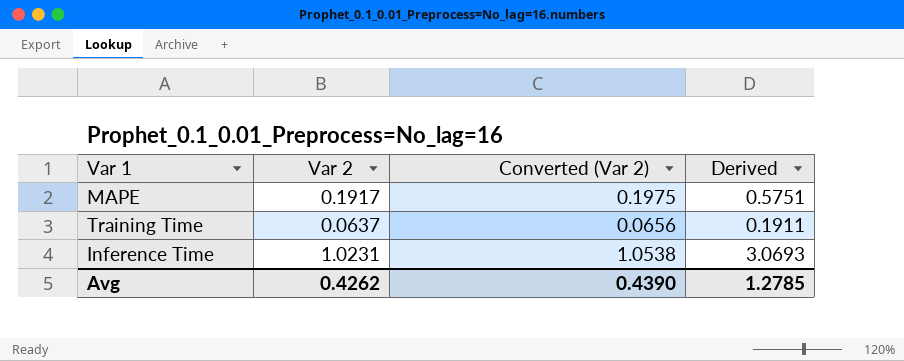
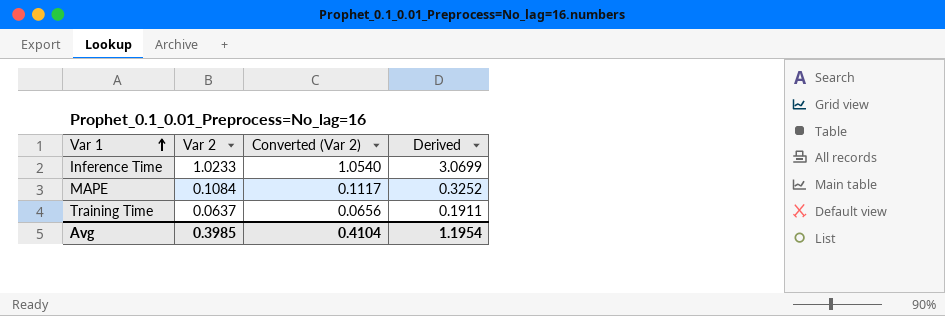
row order: none -> Var 1 ascending
Inference Time | Var 2: 1.0231 -> 1.0233
Inference Time | Converted (Var 2): 1.0538 -> 1.0540
Inference Time | Derived: 3.0693 -> 3.0699
MAPE | Var 2: 0.1917 -> 0.1084
MAPE | Converted (Var 2): 0.1975 -> 0.1117
MAPE | Derived: 0.5751 -> 0.3252
Avg | Var 2: 0.4262 -> 0.3985
Avg | Converted (Var 2): 0.4390 -> 0.4104
Avg | Derived: 1.2785 -> 1.1954

